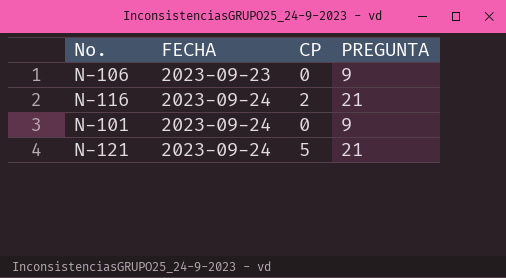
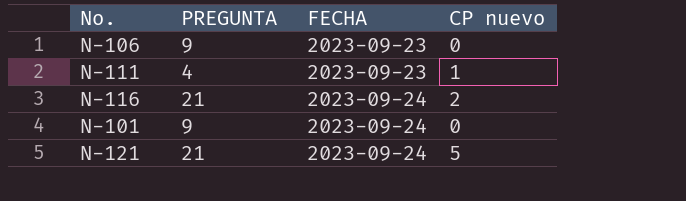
column PREGUNTA | position: 4 -> 2
column name: CP -> CP nuevo
row N-111: none -> 4 | 2023-09-23 | 1

